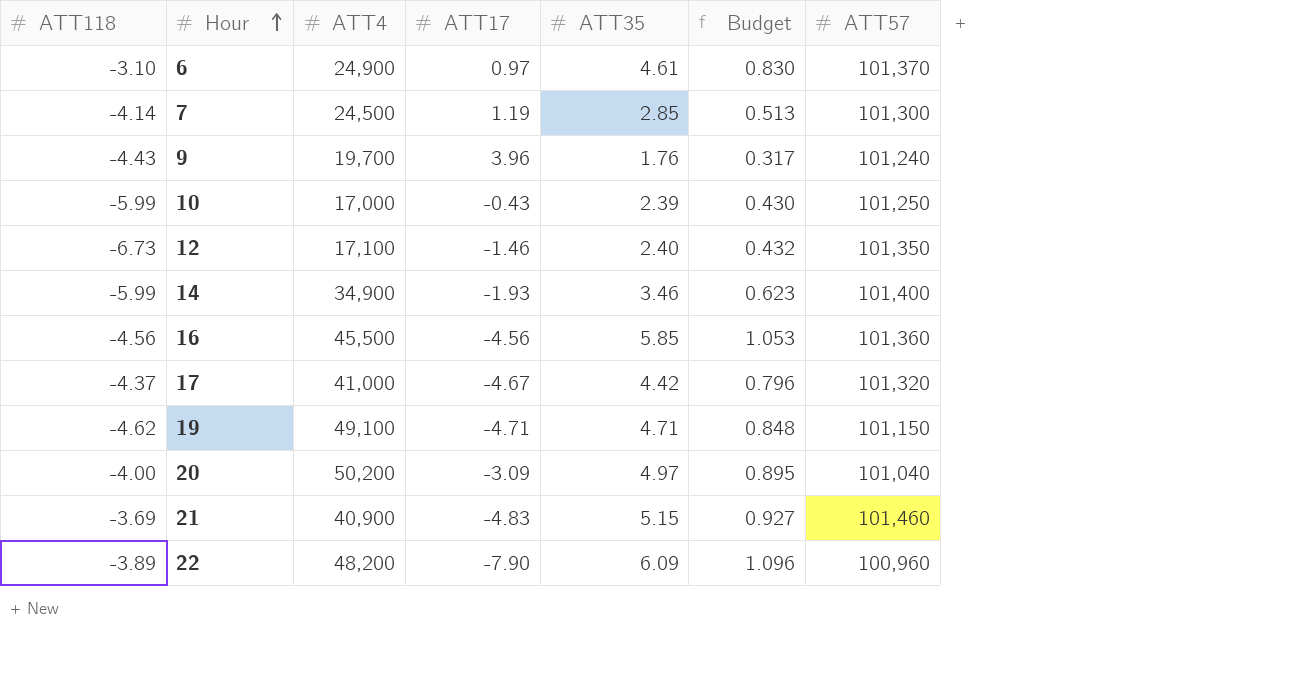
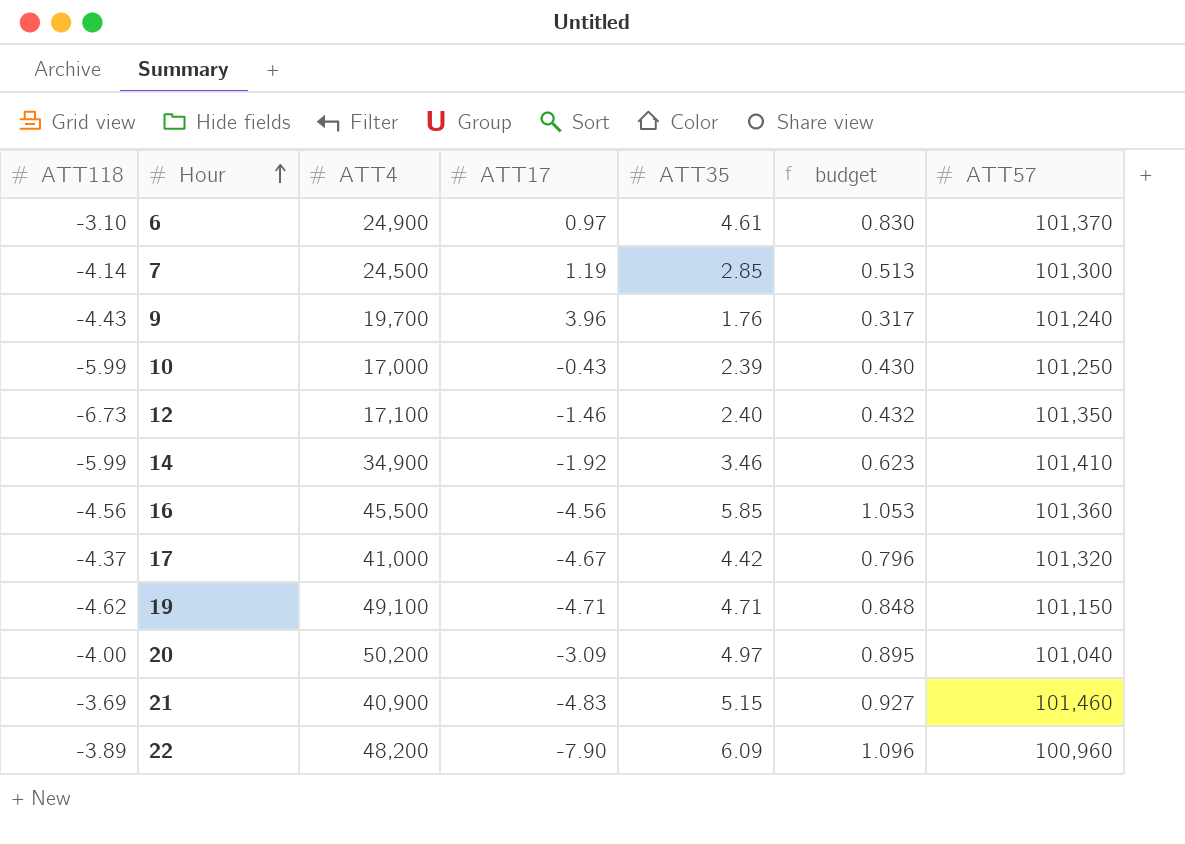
column name: Budget -> budget
14 | ATT17: -1.93 -> -1.92
14 | ATT57: 101,400 -> 101,410

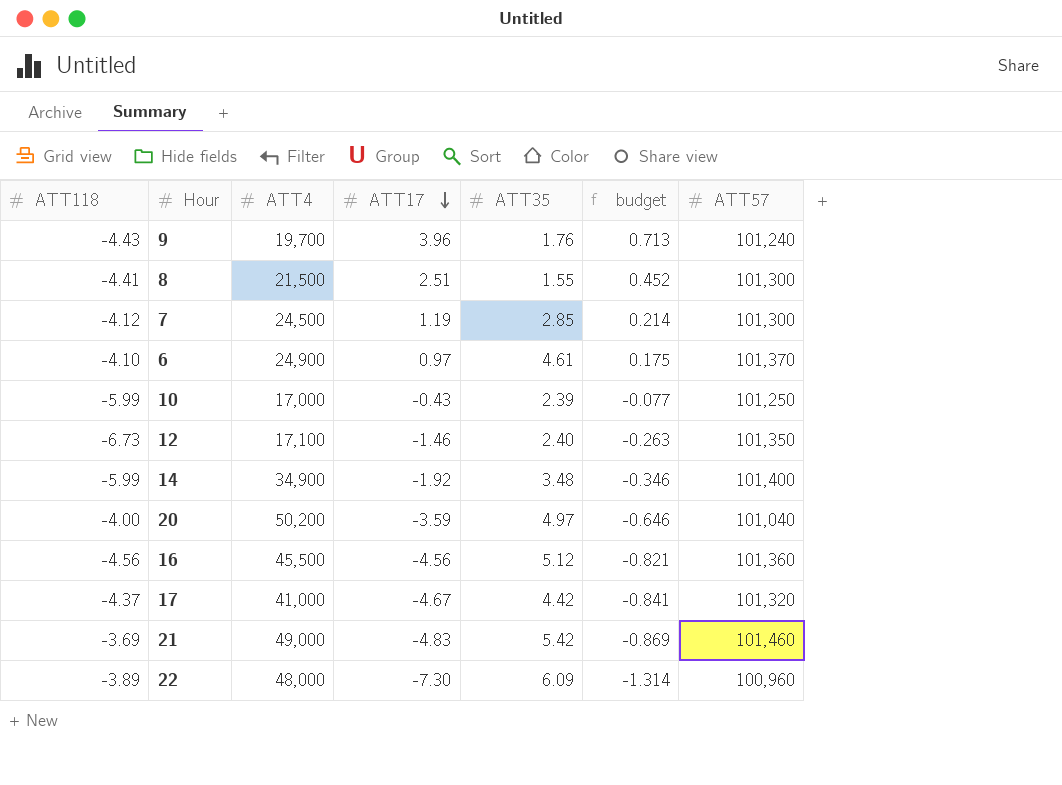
row order: Hour ascending -> ATT17 descending
column budget | formula: [ATT35] * 0.18 -> [ATT17] * 0.18
row 19: -4.62 | 49,100 | -4.71 | 4.71 | 0.848 | 101,150 -> none
row 8: none -> -4.41 | 21,500 | 2.51 | 1.55 | 0.452 | 101,300
7 | ATT118: -4.14 -> -4.12
6 | ATT118: -3.10 -> -4.10
14 | ATT35: 3.46 -> 3.48
14 | ATT57: 101,410 -> 101,400
20 | ATT17: -3.09 -> -3.59
16 | ATT35: 5.85 -> 5.12
21 | ATT4: 40,900 -> 49,000
21 | ATT35: 5.15 -> 5.42
22 | ATT4: 48,200 -> 48,000
22 | ATT17: -7.90 -> -7.30

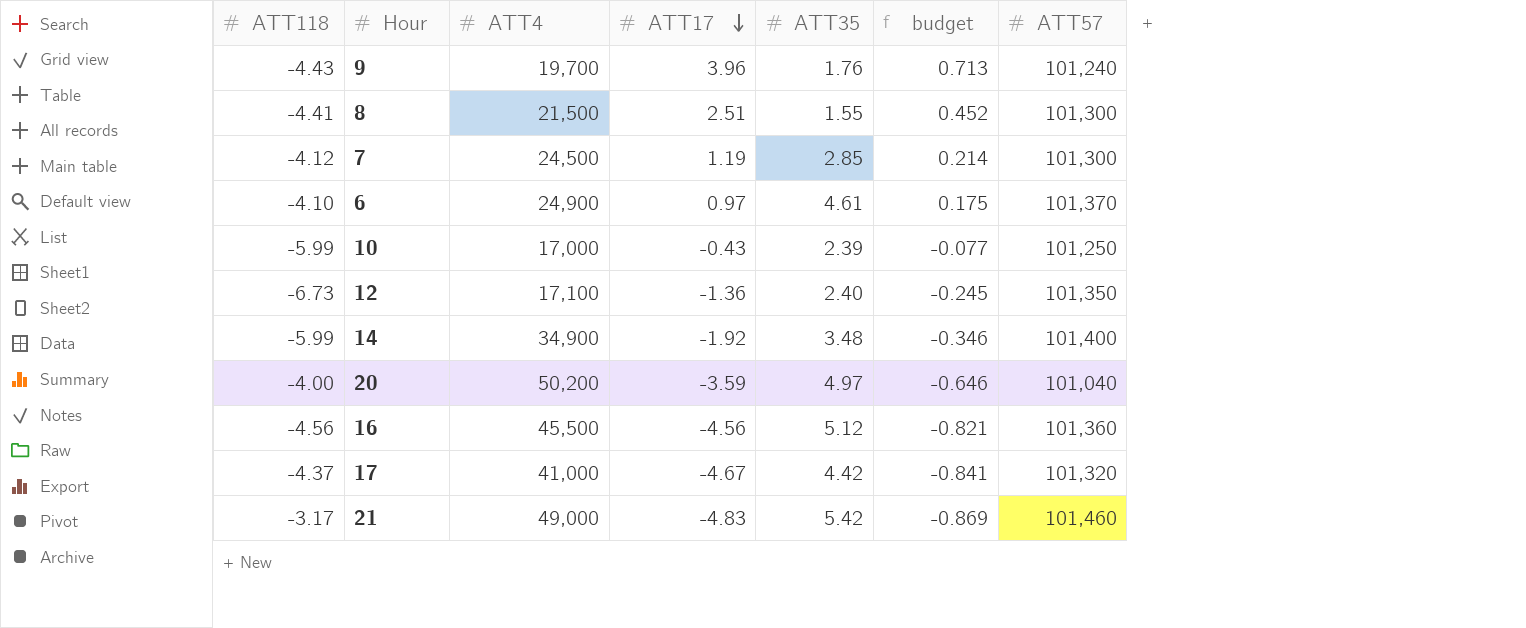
row 22: -3.89 | 48,000 | -7.30 | 6.09 | -1.314 | 100,960 -> none
12 | ATT17: -1.46 -> -1.36
12 | budget: -0.263 -> -0.245
21 | ATT118: -3.69 -> -3.17

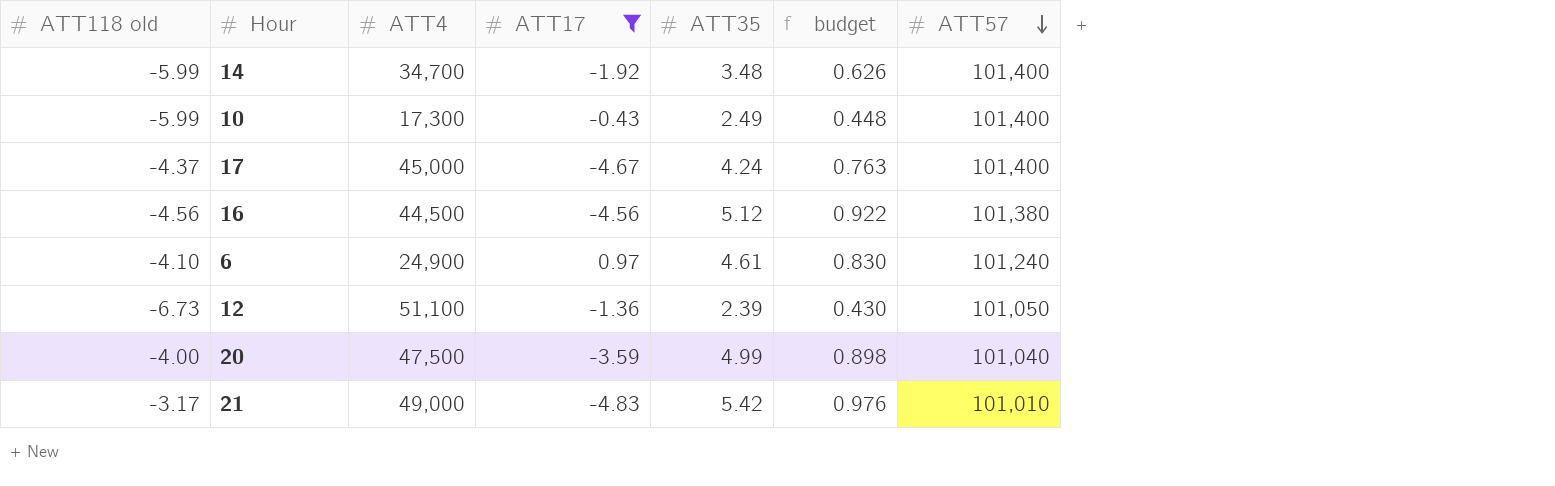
filter: none -> ATT17 <= 0.97
row order: ATT17 descending -> ATT57 descending
column name: ATT118 -> ATT118 old
column budget | formula: [ATT17] * 0.18 -> [ATT35] * 0.18
14 | ATT4: 34,900 -> 34,700
10 | ATT4: 17,000 -> 17,300
10 | ATT35: 2.39 -> 2.49
10 | ATT57: 101,250 -> 101,400
17 | ATT4: 41,000 -> 45,000
17 | ATT35: 4.42 -> 4.24
17 | ATT57: 101,320 -> 101,400
16 | ATT4: 45,500 -> 44,500
16 | ATT57: 101,360 -> 101,380
6 | ATT57: 101,370 -> 101,240
12 | ATT4: 17,100 -> 51,100
12 | ATT35: 2.40 -> 2.39
12 | ATT57: 101,350 -> 101,050
20 | ATT4: 50,200 -> 47,500
20 | ATT35: 4.97 -> 4.99
21 | ATT57: 101,460 -> 101,010

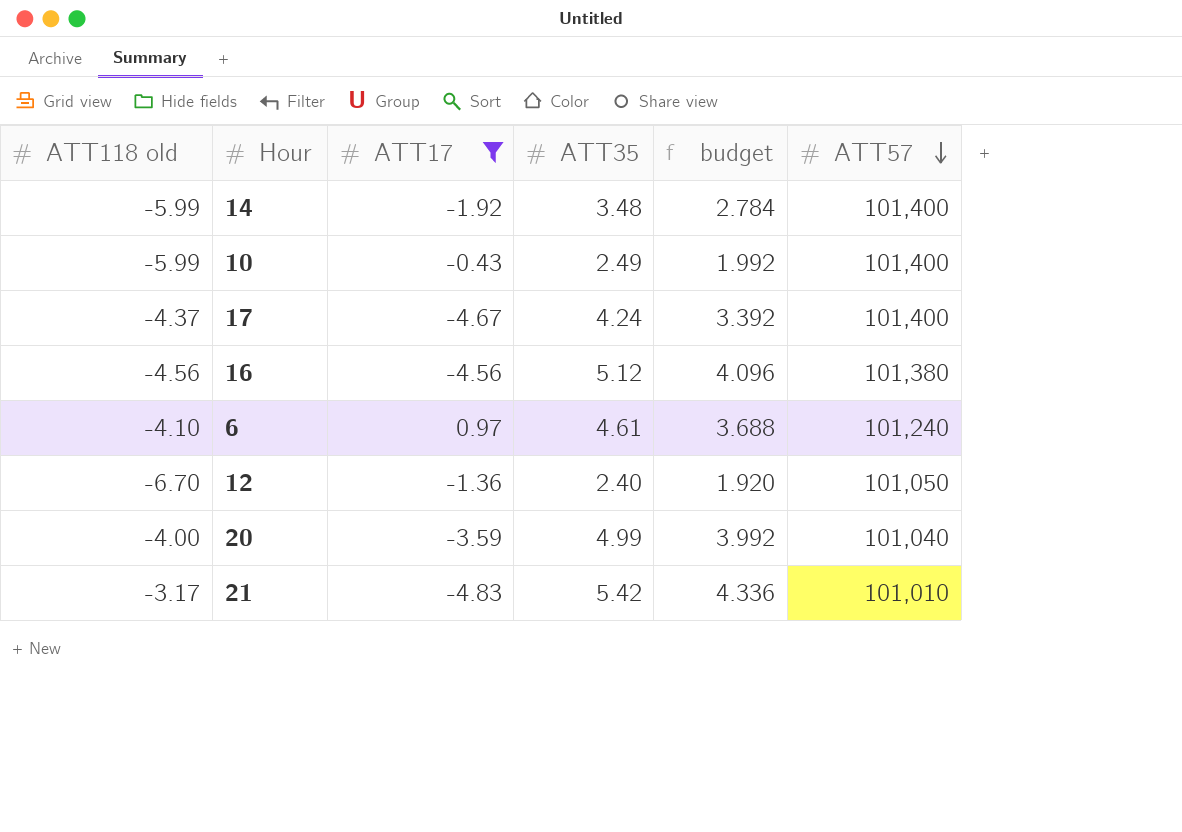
column ATT4 | position: 3 -> none
column budget | formula: [ATT35] * 0.18 -> [ATT35] * 0.8
12 | ATT118 old: -6.73 -> -6.70
12 | ATT35: 2.39 -> 2.40

